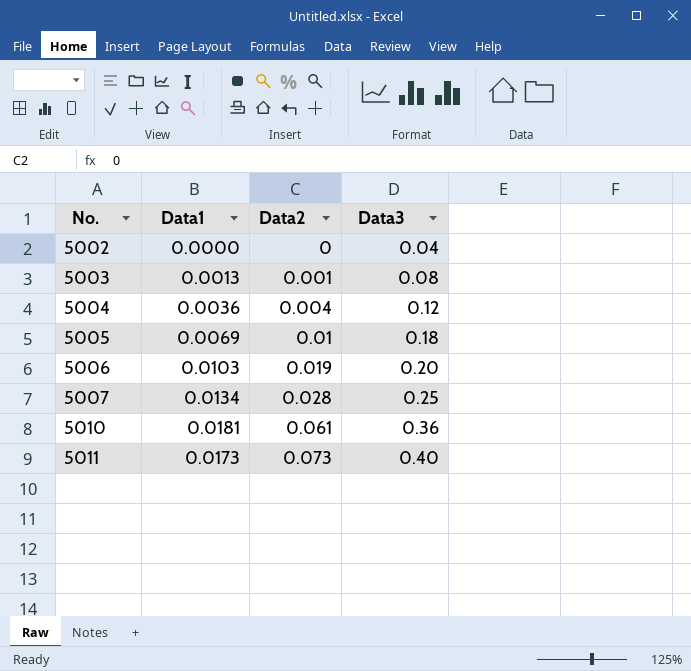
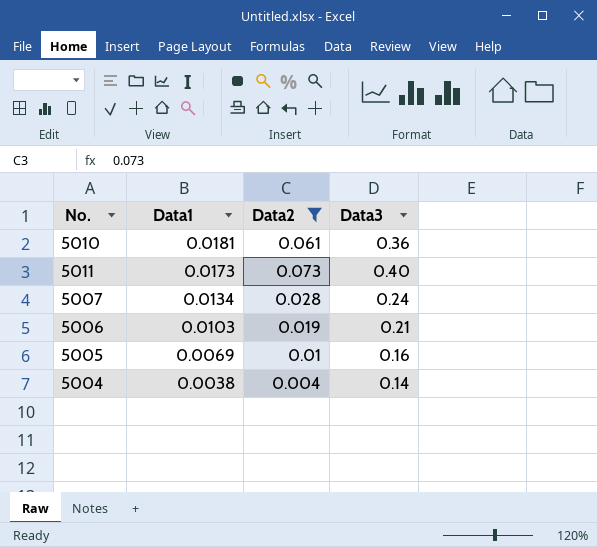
filter: none -> Data2 >= 0.004
row order: No. ascending -> Data1 descending
5007 | Data3: 0.25 -> 0.24
5006 | Data3: 0.20 -> 0.21
5005 | Data3: 0.18 -> 0.16
5004 | Data1: 0.0036 -> 0.0038
5004 | Data3: 0.12 -> 0.14

